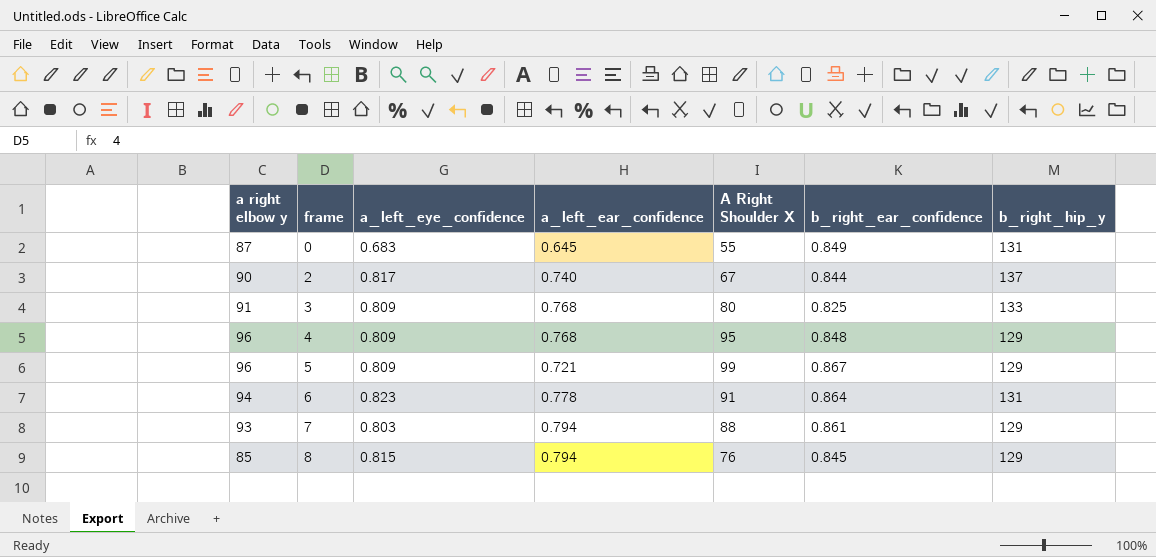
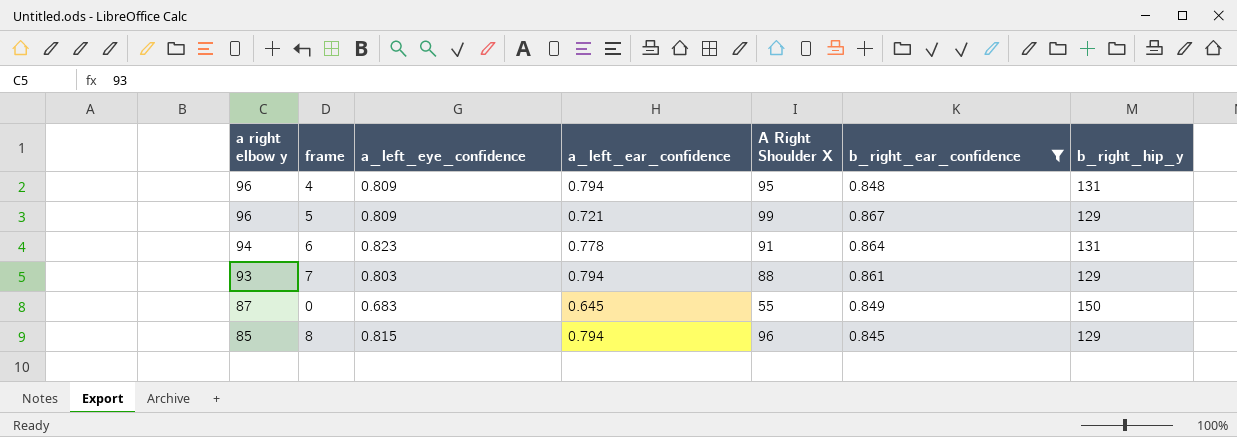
filter: none -> b_right_ear_confidence >= 0.845
row order: frame ascending -> a right elbow y descending
4 | a_left_ear_confidence: 0.768 -> 0.794
4 | b_right_hip_y: 129 -> 131
0 | b_right_hip_y: 131 -> 150
8 | A Right Shoulder X: 76 -> 96

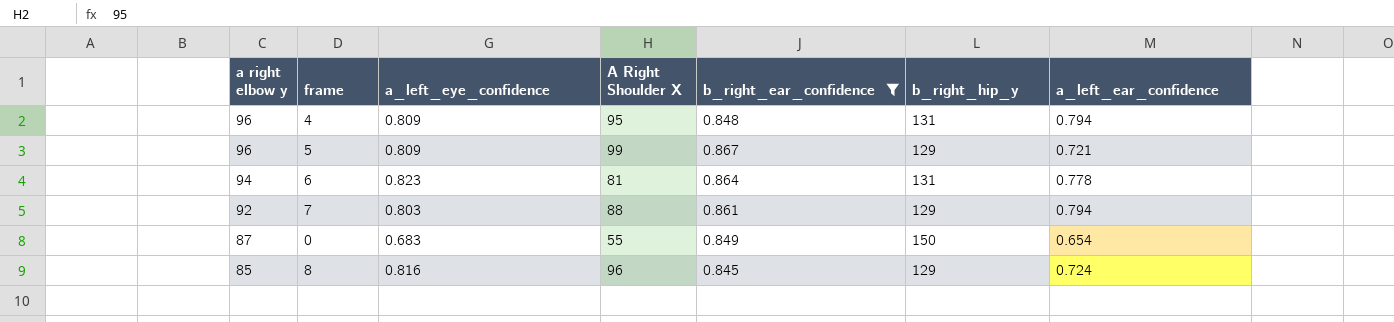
column a_left_ear_confidence | position: 4 -> 7
6 | A Right Shoulder X: 91 -> 81
7 | a right elbow y: 93 -> 92
0 | a_left_ear_confidence: 0.645 -> 0.654
8 | a_left_eye_confidence: 0.815 -> 0.816
8 | a_left_ear_confidence: 0.794 -> 0.724

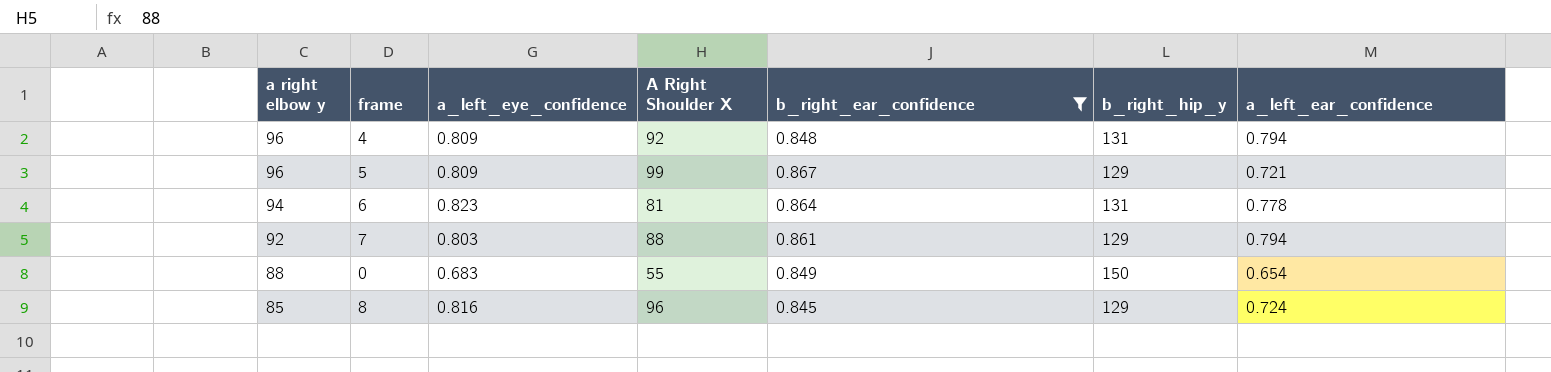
4 | A Right Shoulder X: 95 -> 92
0 | a right elbow y: 87 -> 88

